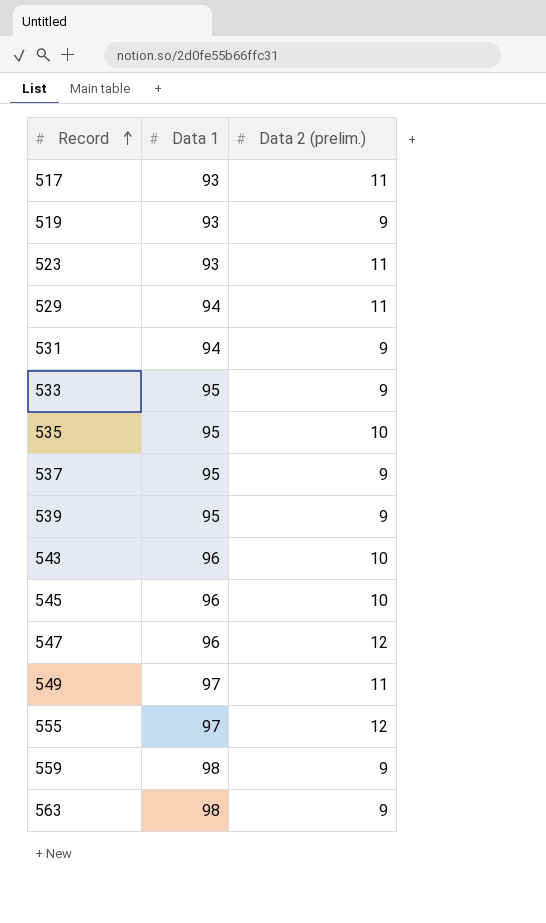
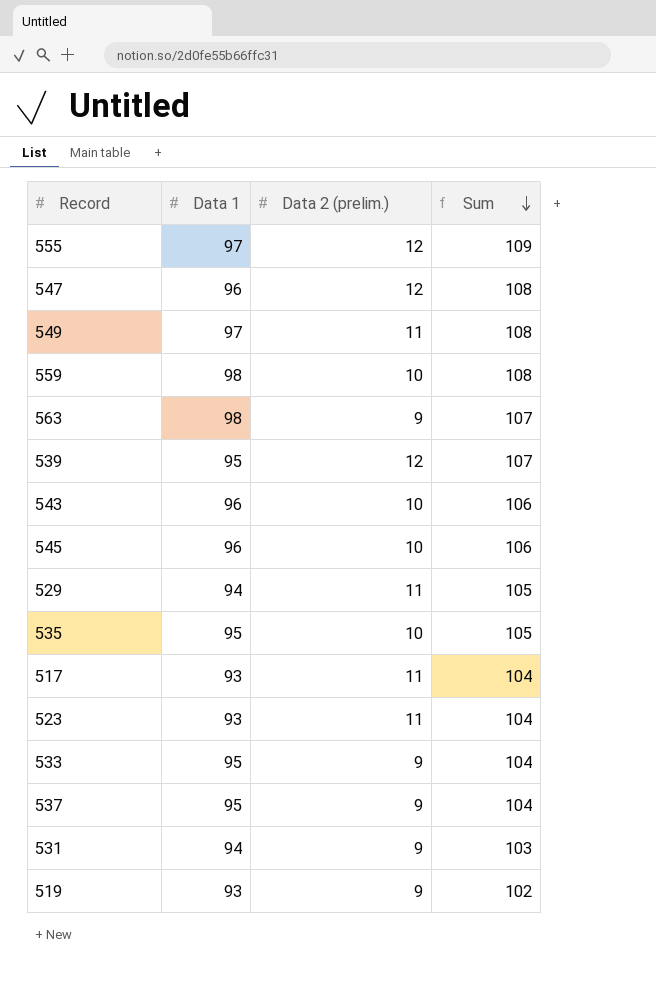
row order: Record ascending -> Sum descending
column Sum | formula: none -> [Data 1] + [Data 2 (prelim.)]
559 | Data 2 (prelim.): 9 -> 10
539 | Data 2 (prelim.): 9 -> 12

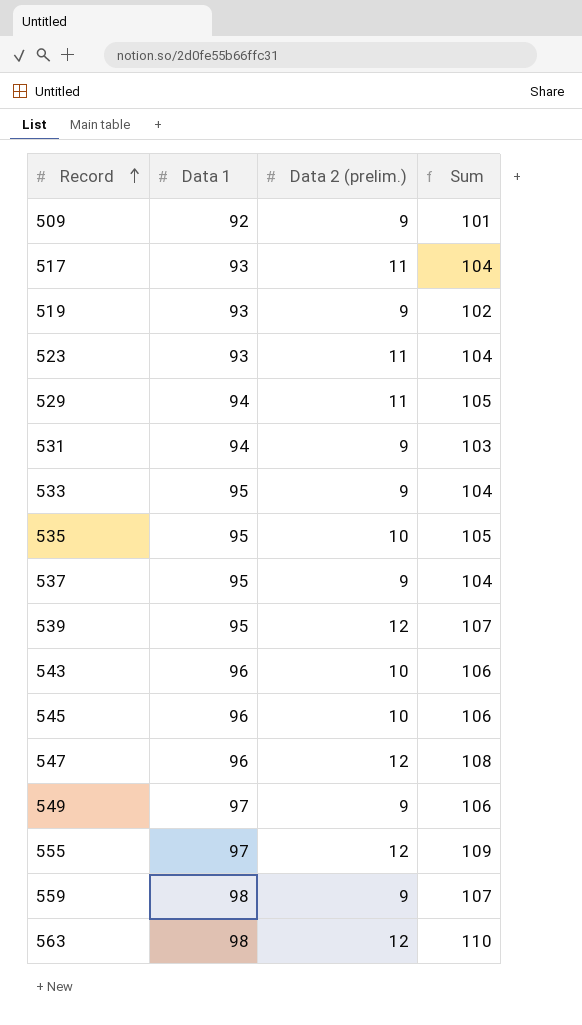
row order: Sum descending -> Record ascending
row 509: none -> 92 | 9 | 101
549 | Data 2 (prelim.): 11 -> 9
549 | Sum: 108 -> 106
559 | Data 2 (prelim.): 10 -> 9
559 | Sum: 108 -> 107
563 | Data 2 (prelim.): 9 -> 12
563 | Sum: 107 -> 110

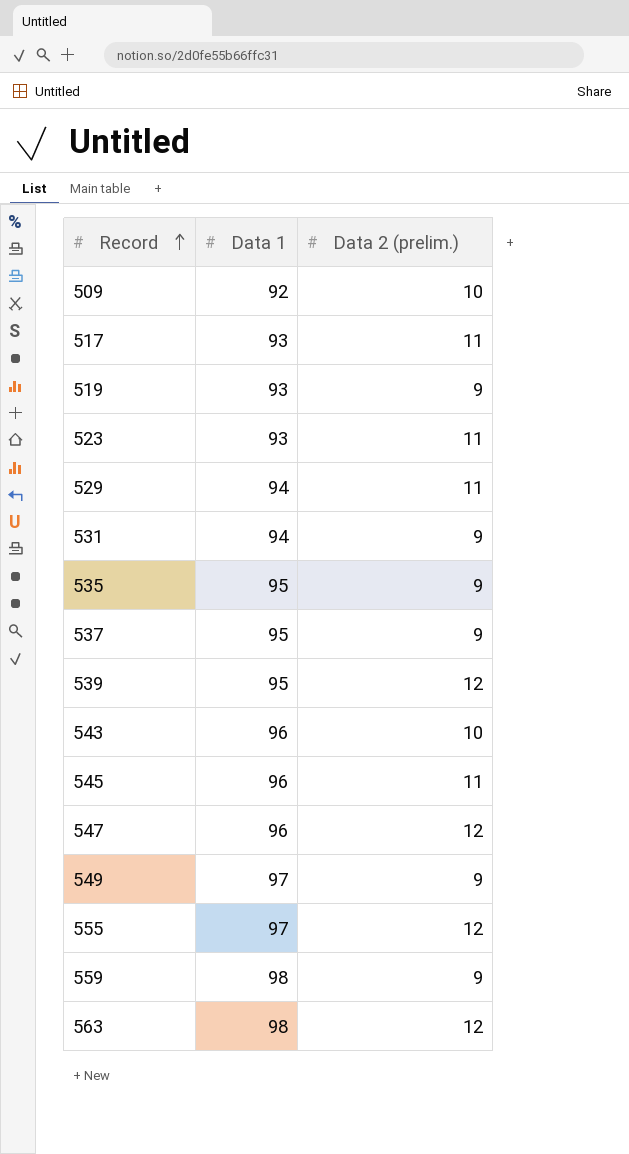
column Sum | formula: [Data 1] + [Data 2 (prelim.)] -> none
row 533: 95 | 9 | 104 -> none
509 | Data 2 (prelim.): 9 -> 10
535 | Data 2 (prelim.): 10 -> 9
545 | Data 2 (prelim.): 10 -> 11

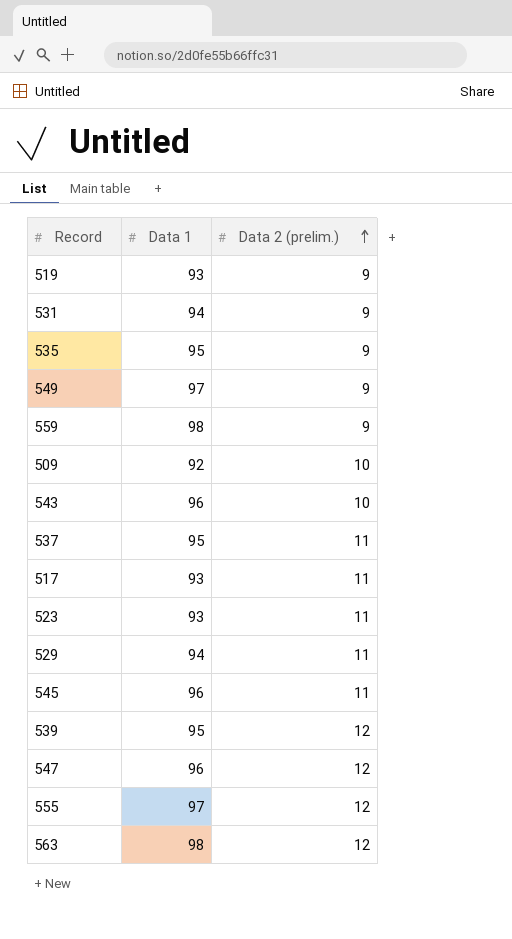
row order: Record ascending -> Data 2 (prelim.) ascending
537 | Data 2 (prelim.): 9 -> 11

